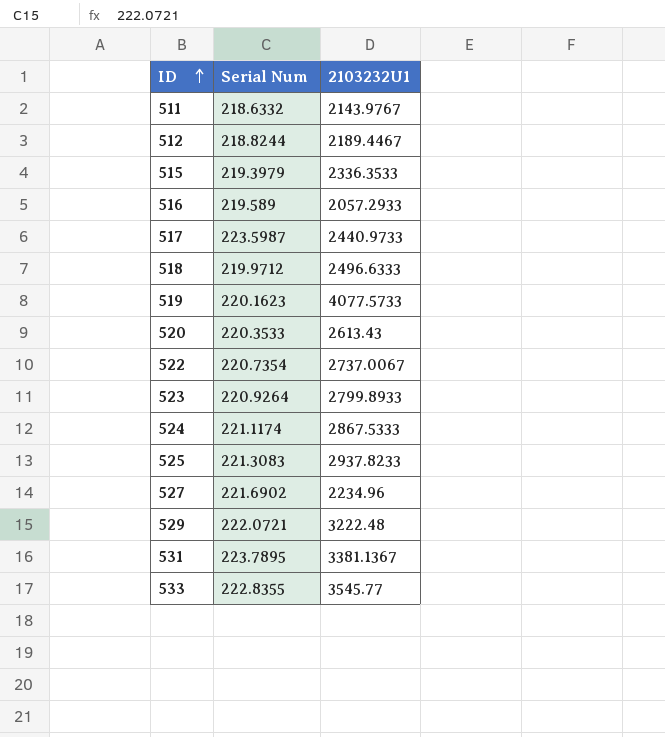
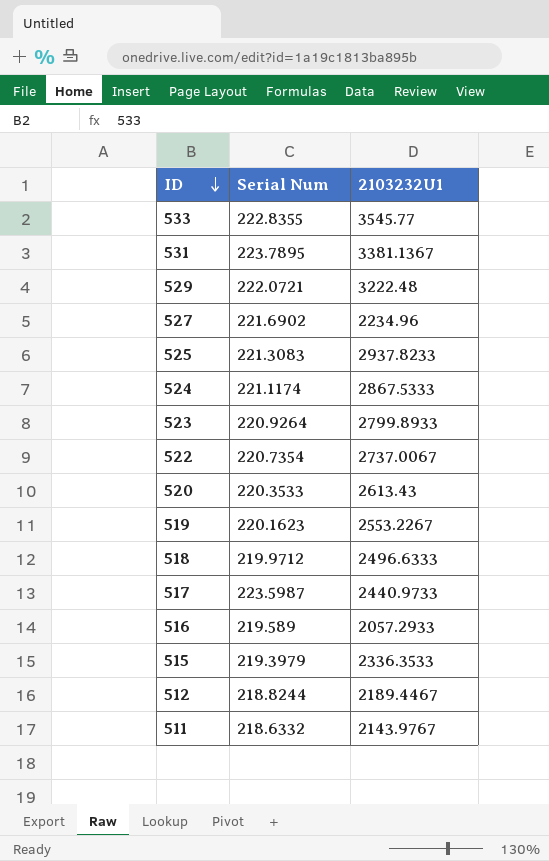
row order: ID ascending -> ID descending
519 | 2103232U1: 4077.5733 -> 2553.2267

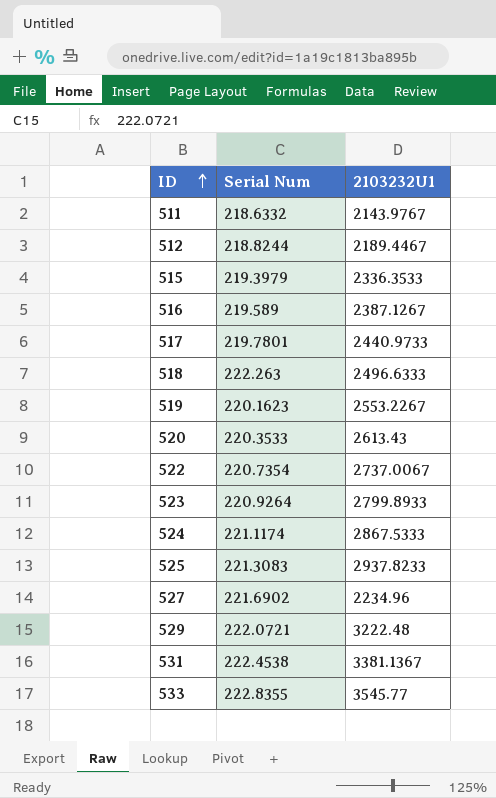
row order: ID descending -> ID ascending
516 | 2103232U1: 2057.2933 -> 2387.1267
517 | Serial Num: 223.5987 -> 219.7801
518 | Serial Num: 219.9712 -> 222.263
531 | Serial Num: 223.7895 -> 222.4538

